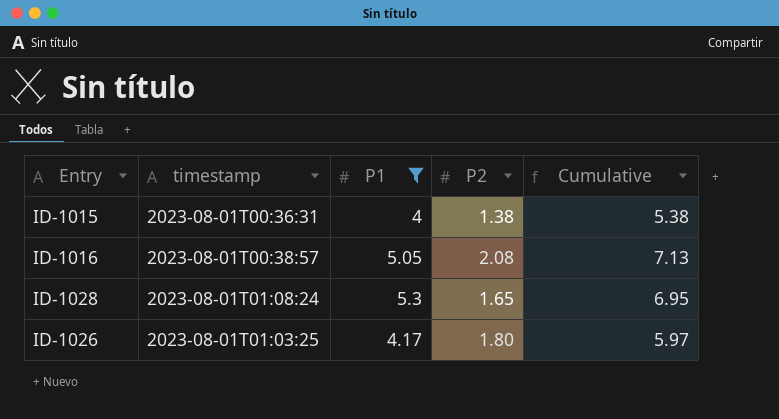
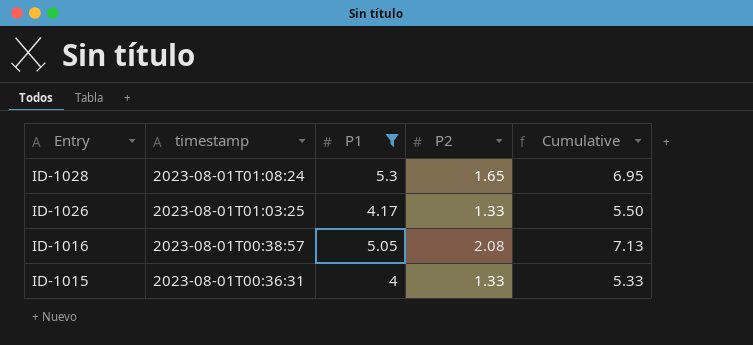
row order: none -> Entry descending
ID-1026 | P2: 1.80 -> 1.33
ID-1026 | Cumulative: 5.97 -> 5.50
ID-1015 | P2: 1.38 -> 1.33
ID-1015 | Cumulative: 5.38 -> 5.33

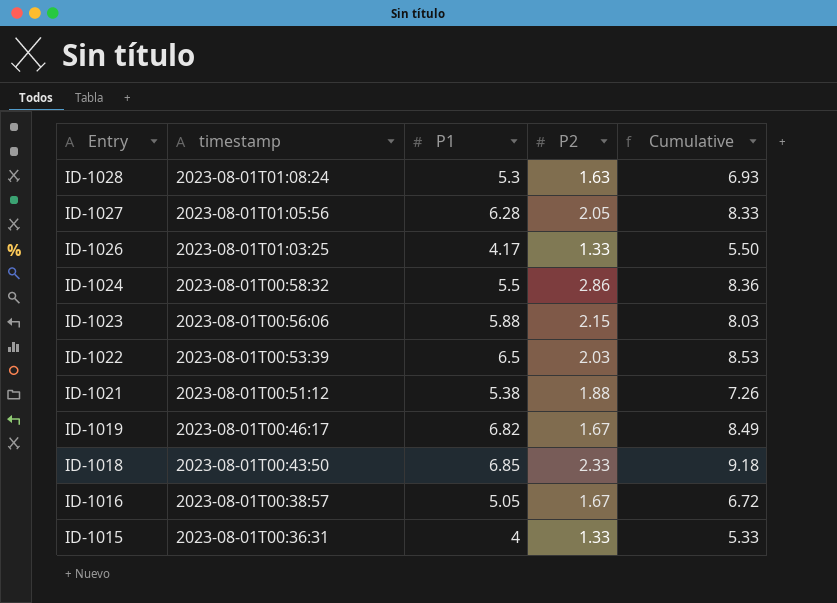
filter: P1 <= 5.3 -> none
ID-1028 | P2: 1.65 -> 1.63
ID-1028 | Cumulative: 6.95 -> 6.93
ID-1016 | P2: 2.08 -> 1.67
ID-1016 | Cumulative: 7.13 -> 6.72

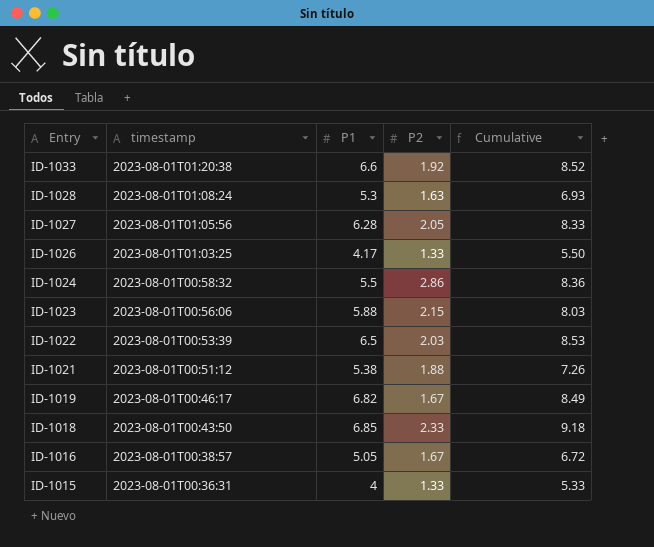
row ID-1033: none -> 2023-08-01T01:20:38 | 6.6 | 1.92 | 8.52

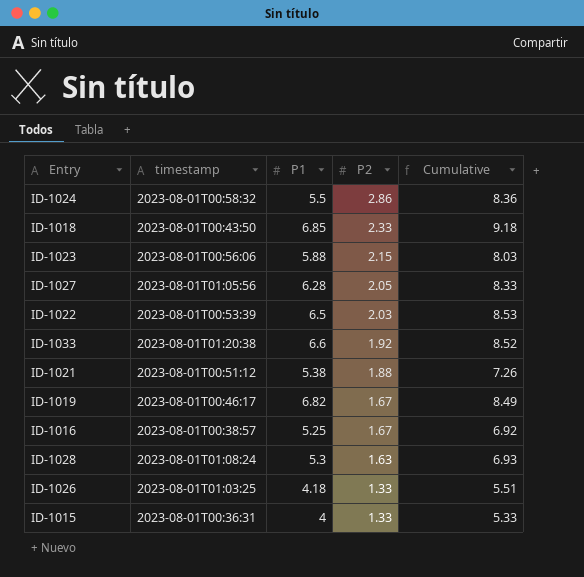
row order: Entry descending -> P2 descending
ID-1016 | P1: 5.05 -> 5.25
ID-1016 | Cumulative: 6.72 -> 6.92
ID-1026 | P1: 4.17 -> 4.18
ID-1026 | Cumulative: 5.50 -> 5.51

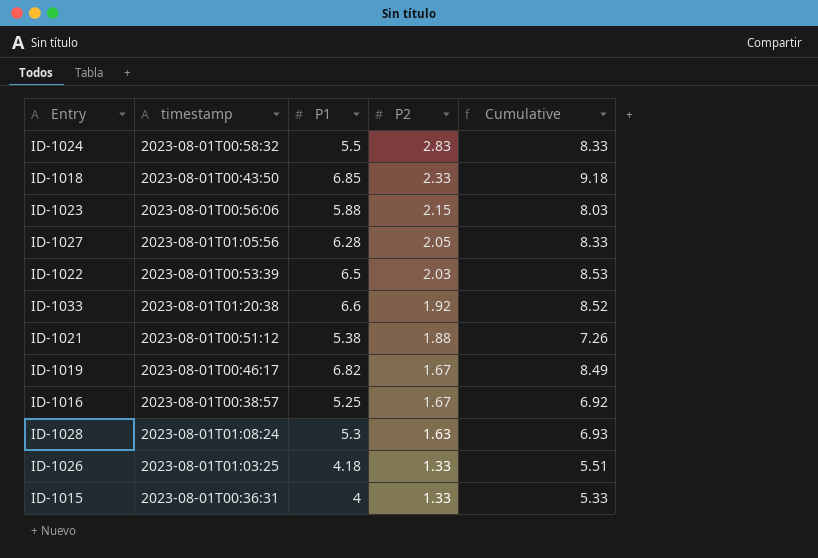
ID-1024 | P2: 2.86 -> 2.83
ID-1024 | Cumulative: 8.36 -> 8.33

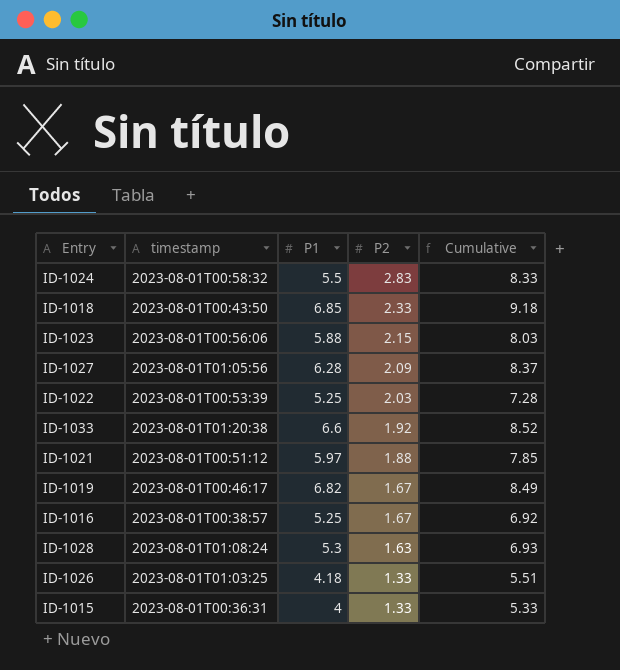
ID-1027 | P2: 2.05 -> 2.09
ID-1027 | Cumulative: 8.33 -> 8.37
ID-1022 | P1: 6.5 -> 5.25
ID-1022 | Cumulative: 8.53 -> 7.28
ID-1021 | P1: 5.38 -> 5.97
ID-1021 | Cumulative: 7.26 -> 7.85

